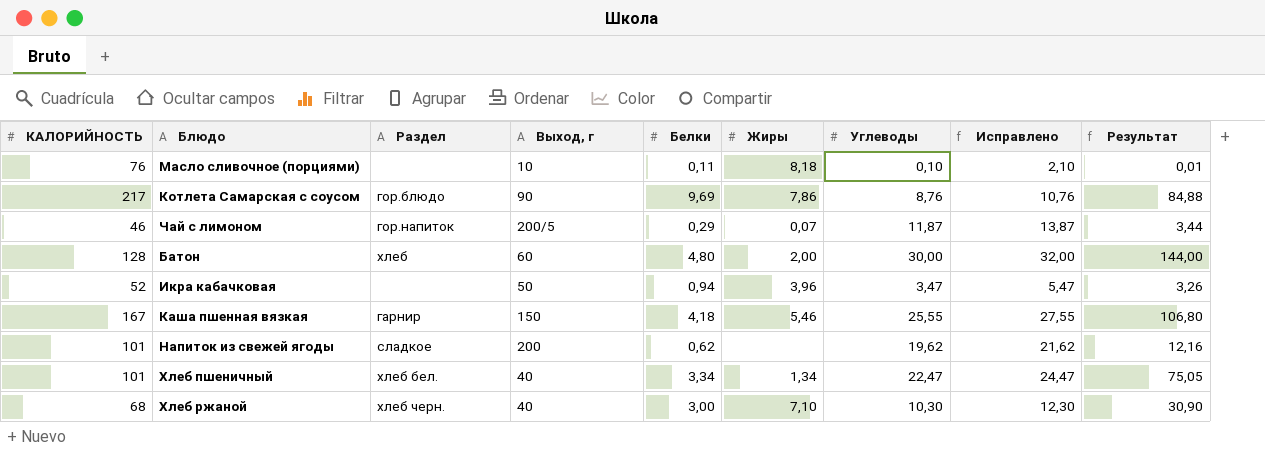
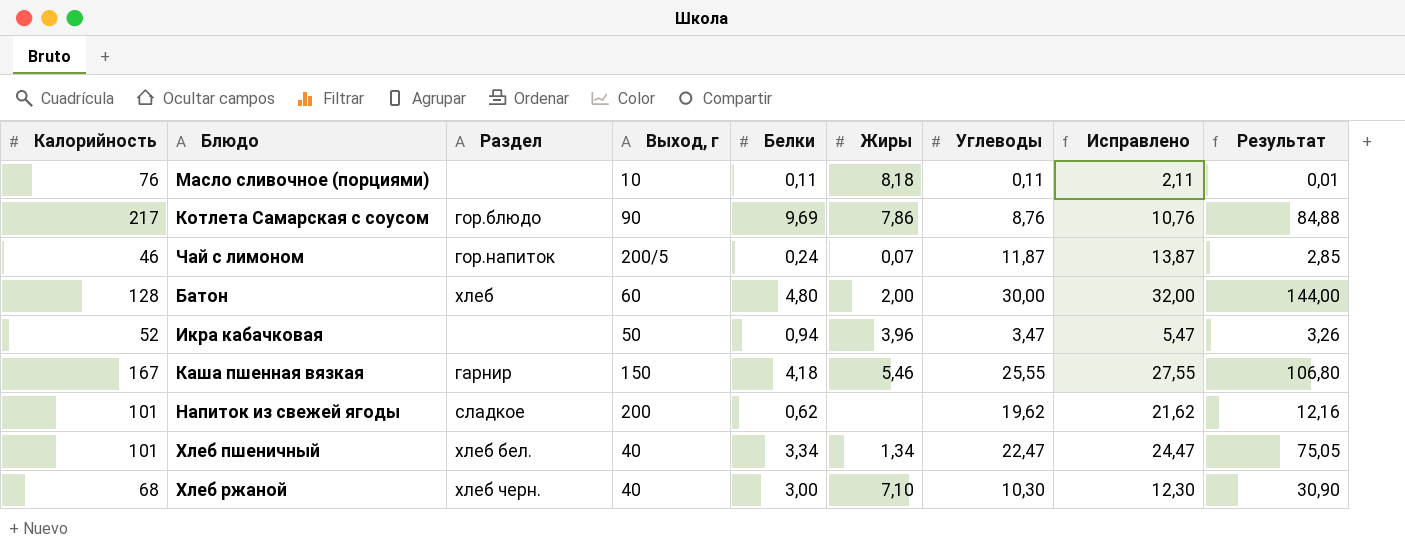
column name: КАЛОРИЙНОСТЬ -> Калорийность
Масло сливочное (порциями) | Углеводы: 0,10 -> 0,11
Масло сливочное (порциями) | Исправлено: 2,10 -> 2,11
Чай с лимоном | Белки: 0,29 -> 0,24
Чай с лимоном | Результат: 3,44 -> 2,85

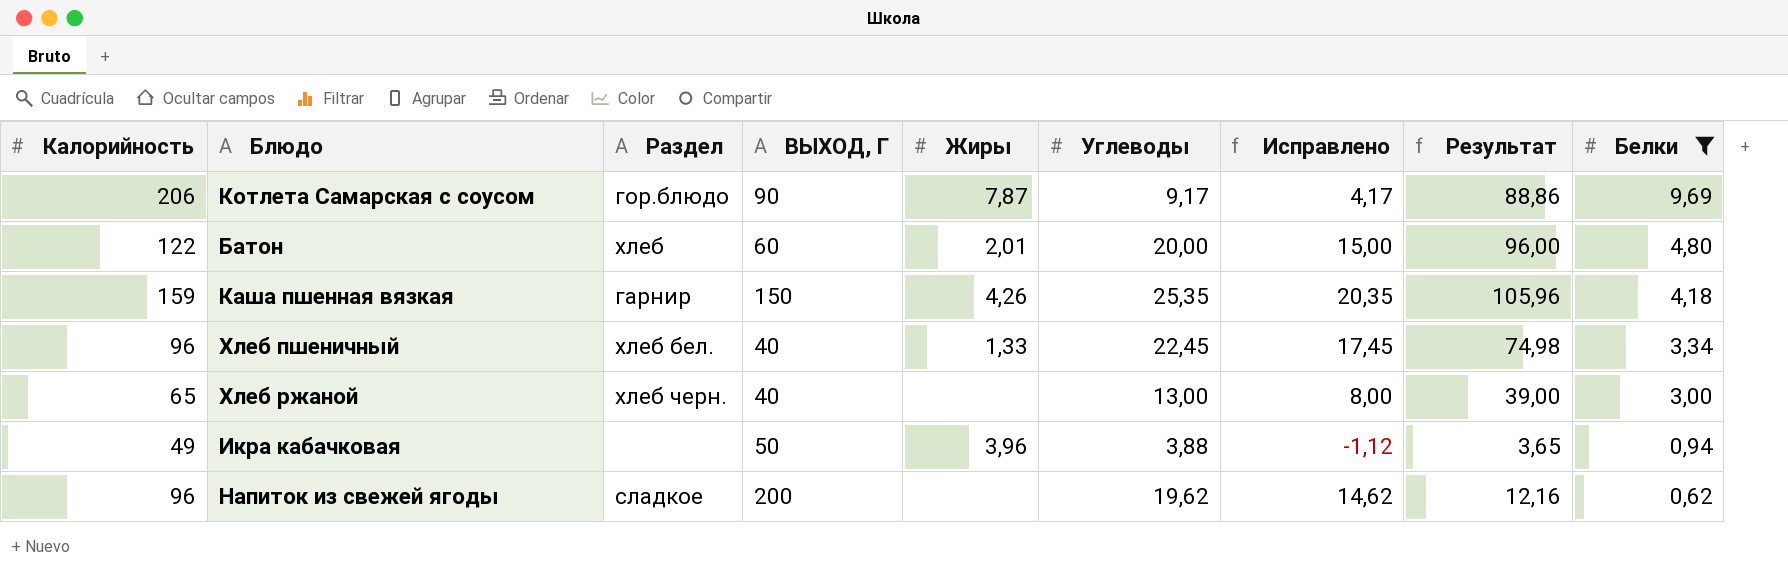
filter: none -> Белки >= 0,62
row order: none -> Белки descending
column name: Выход, г -> ВЫХОД, Г
column Исправлено | formula: [Углеводы] + 2 -> [Углеводы] - 5
column Белки | position: 5 -> 9
Котлета Самарская с соусом | Калорийность: 217 -> 206
Котлета Самарская с соусом | Жиры: 7,86 -> 7,87
Котлета Самарская с соусом | Углеводы: 8,76 -> 9,17
Котлета Самарская с соусом | Результат: 84,88 -> 88,86
Батон | Калорийность: 128 -> 122
Батон | Жиры: 2,00 -> 2,01
Батон | Углеводы: 30,00 -> 20,00
Батон | Результат: 144,00 -> 96,00
Каша пшенная вязкая | Калорийность: 167 -> 159
Каша пшенная вязкая | Жиры: 5,46 -> 4,26
Каша пшенная вязкая | Углеводы: 25,55 -> 25,35
Каша пшенная вязкая | Результат: 106,80 -> 105,96
Хлеб пшеничный | Калорийность: 101 -> 96
Хлеб пшеничный | Жиры: 1,34 -> 1,33
Хлеб пшеничный | Углеводы: 22,47 -> 22,45
Хлеб пшеничный | Результат: 75,05 -> 74,98
Хлеб ржаной | Калорийность: 68 -> 65
Хлеб ржаной | Жиры: 7,10 -> none
Хлеб ржаной | Углеводы: 10,30 -> 13,00
Хлеб ржаной | Результат: 30,90 -> 39,00
Икра кабачковая | Калорийность: 52 -> 49
Икра кабачковая | Углеводы: 3,47 -> 3,88
Икра кабачковая | Результат: 3,26 -> 3,65
Напиток из свежей ягоды | Калорийность: 101 -> 96

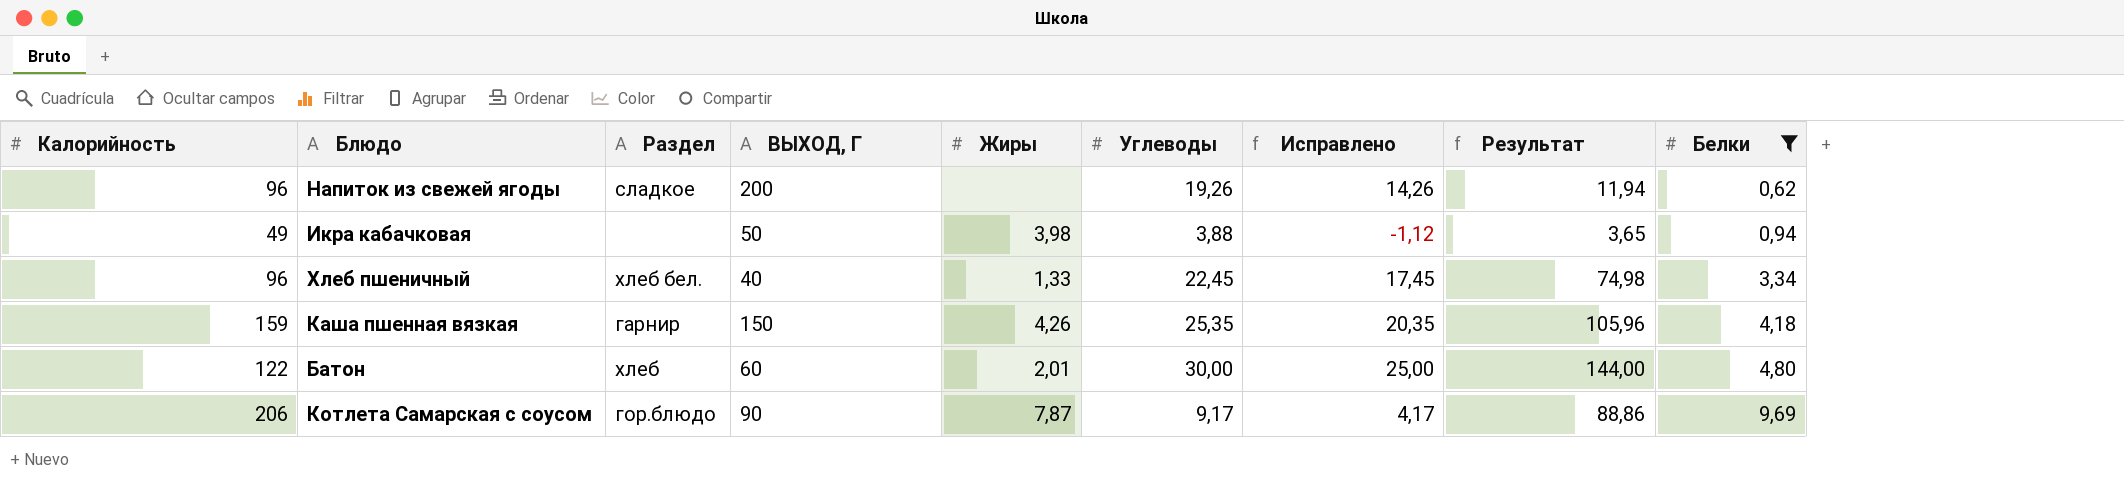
row order: Белки descending -> Белки ascending
row Хлеб ржаной: 65 | хлеб черн. | 40 | none | 13,00 | 8,00 | 39,00 | 3,00 -> none
Напиток из свежей ягоды | Углеводы: 19,62 -> 19,26
Напиток из свежей ягоды | Исправлено: 14,62 -> 14,26
Напиток из свежей ягоды | Результат: 12,16 -> 11,94
Икра кабачковая | Жиры: 3,96 -> 3,98
Батон | Углеводы: 20,00 -> 30,00
Батон | Исправлено: 15,00 -> 25,00
Батон | Результат: 96,00 -> 144,00

